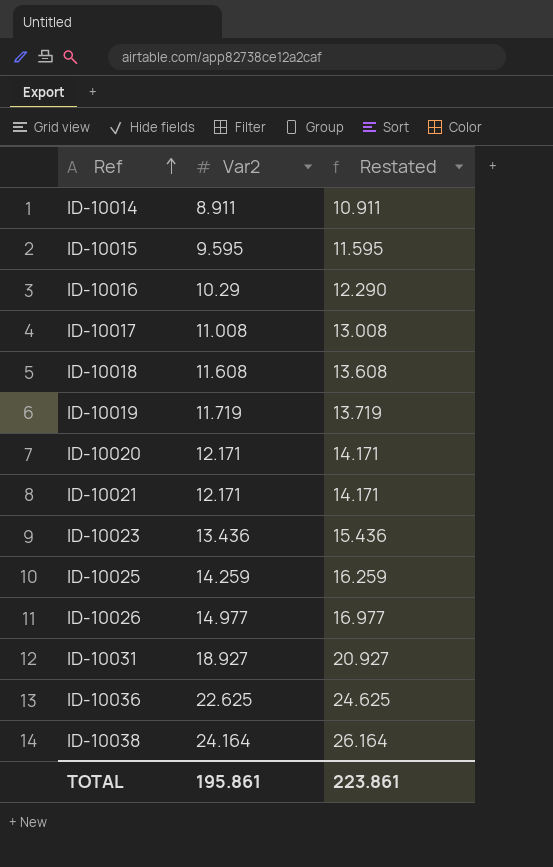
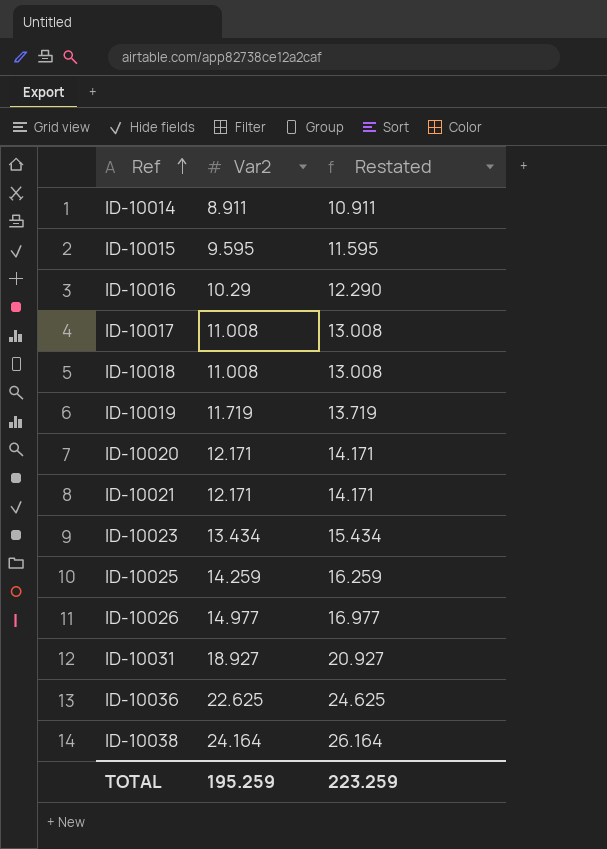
ID-10018 | Var2: 11.608 -> 11.008
ID-10018 | Restated: 13.608 -> 13.008
ID-10023 | Var2: 13.436 -> 13.434
ID-10023 | Restated: 15.436 -> 15.434
TOTAL | Var2: 195.861 -> 195.259
TOTAL | Restated: 223.861 -> 223.259

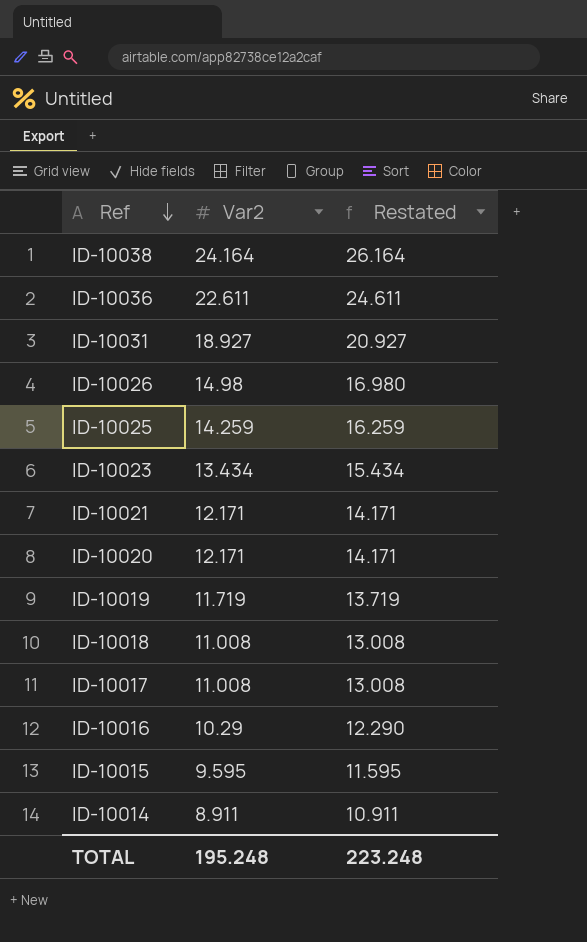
row order: Ref ascending -> Ref descending
ID-10036 | Var2: 22.625 -> 22.611
ID-10036 | Restated: 24.625 -> 24.611
ID-10026 | Var2: 14.977 -> 14.98
ID-10026 | Restated: 16.977 -> 16.980
TOTAL | Var2: 195.259 -> 195.248
TOTAL | Restated: 223.259 -> 223.248

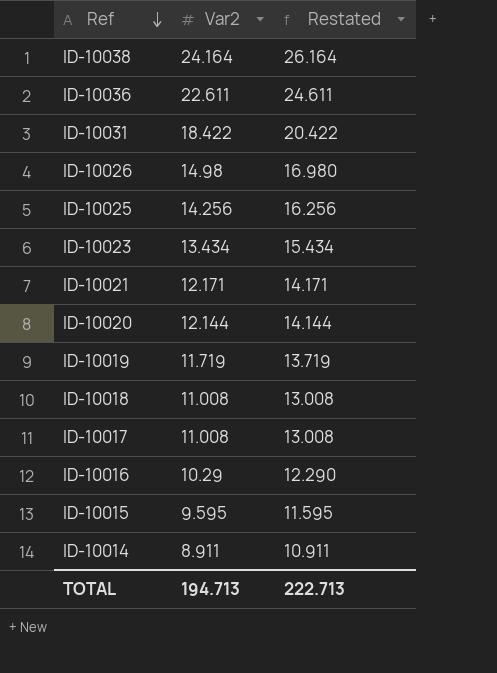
ID-10031 | Var2: 18.927 -> 18.422
ID-10031 | Restated: 20.927 -> 20.422
ID-10025 | Var2: 14.259 -> 14.256
ID-10025 | Restated: 16.259 -> 16.256
ID-10020 | Var2: 12.171 -> 12.144
ID-10020 | Restated: 14.171 -> 14.144
TOTAL | Var2: 195.248 -> 194.713
TOTAL | Restated: 223.248 -> 222.713

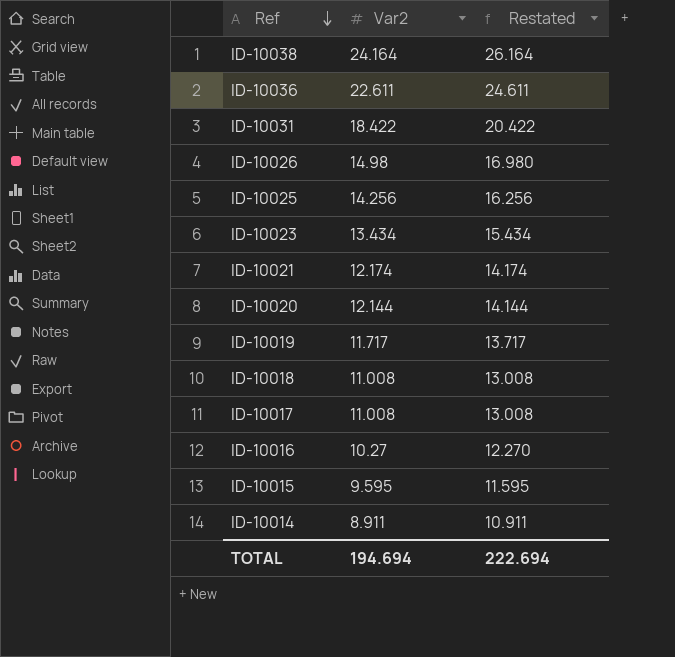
ID-10021 | Var2: 12.171 -> 12.174
ID-10021 | Restated: 14.171 -> 14.174
ID-10019 | Var2: 11.719 -> 11.717
ID-10019 | Restated: 13.719 -> 13.717
ID-10016 | Var2: 10.29 -> 10.27
ID-10016 | Restated: 12.290 -> 12.270
TOTAL | Var2: 194.713 -> 194.694
TOTAL | Restated: 222.713 -> 222.694

